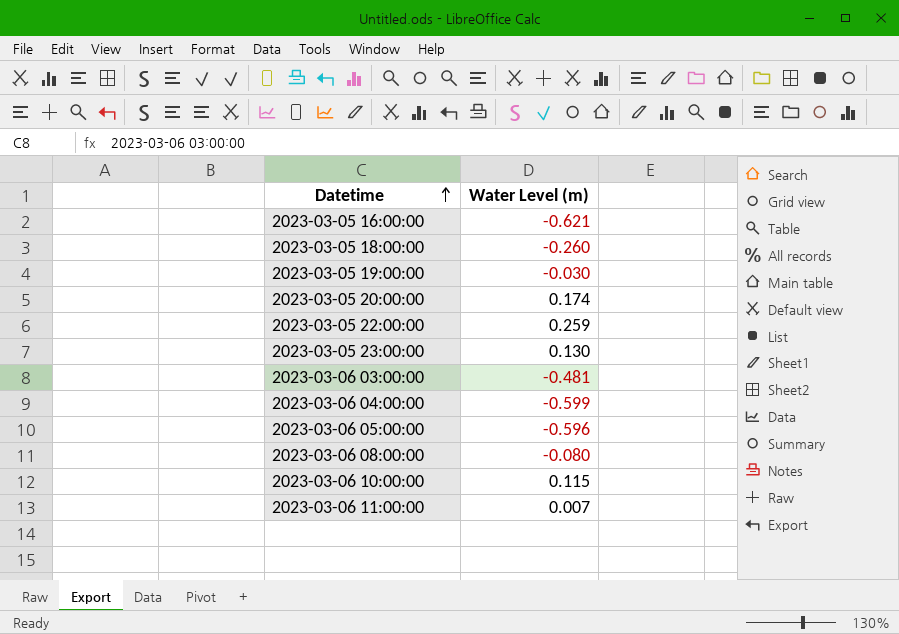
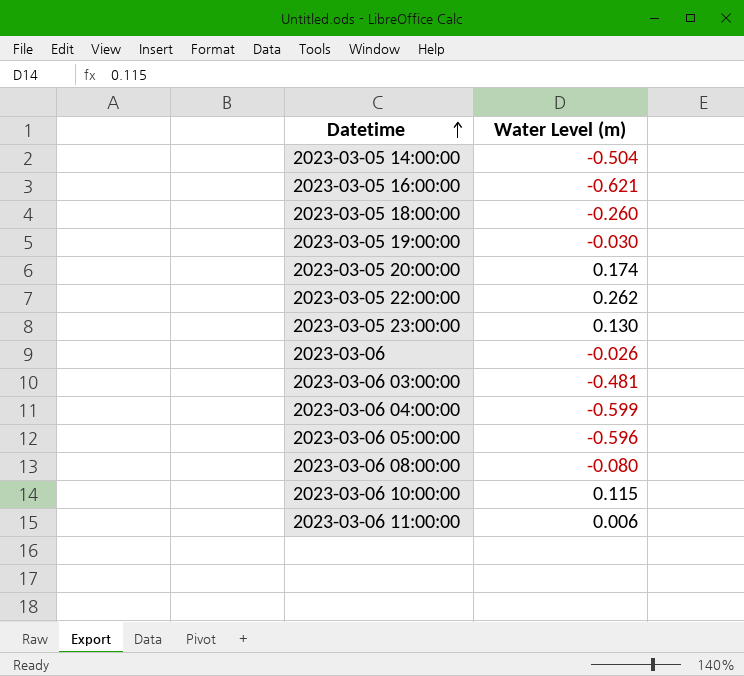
row 2023-03-05 14:00:00: none -> -0.504
2023-03-05 22:00:00 | Water Level (m): 0.259 -> 0.262
row 2023-03-06: none -> -0.026
2023-03-06 11:00:00 | Water Level (m): 0.007 -> 0.006

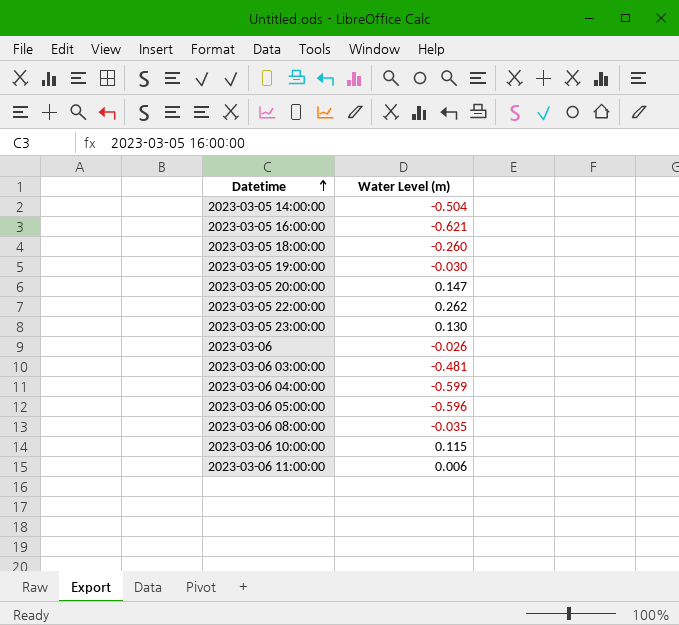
2023-03-05 20:00:00 | Water Level (m): 0.174 -> 0.147
2023-03-06 08:00:00 | Water Level (m): -0.080 -> -0.035

